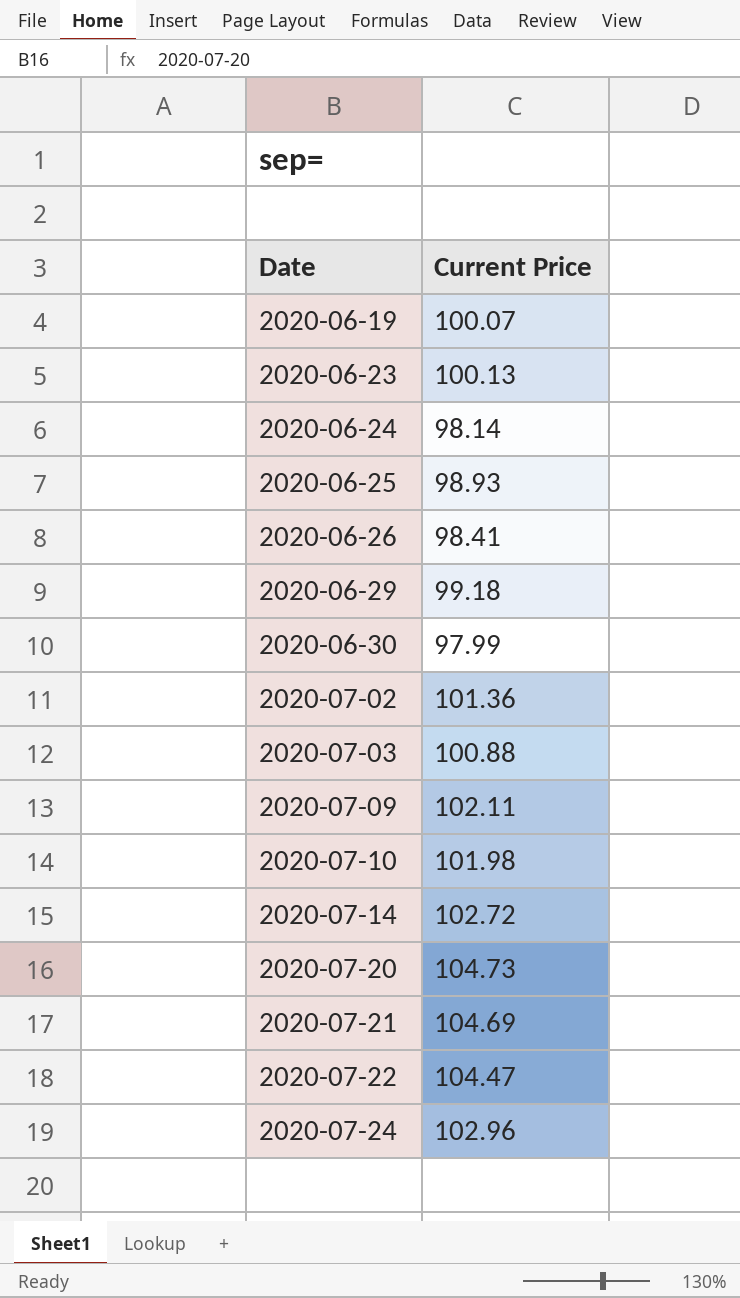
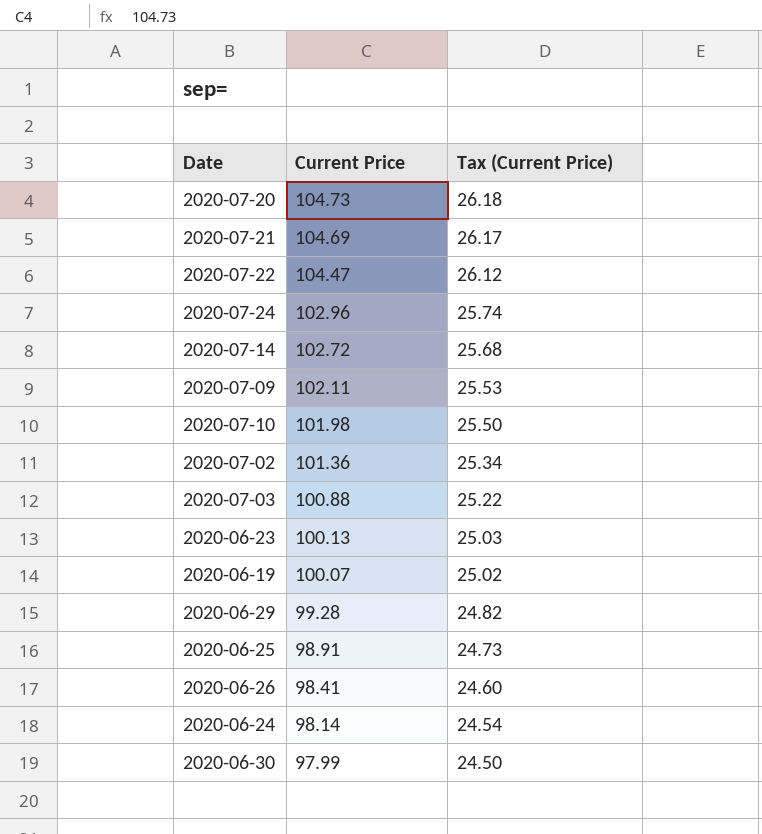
row order: Date ascending -> Current Price descending
column Tax (Current Price) | formula: none -> [Current Price] * 0.25
2020-06-29 | Current Price: 99.18 -> 99.28
2020-06-25 | Current Price: 98.93 -> 98.91

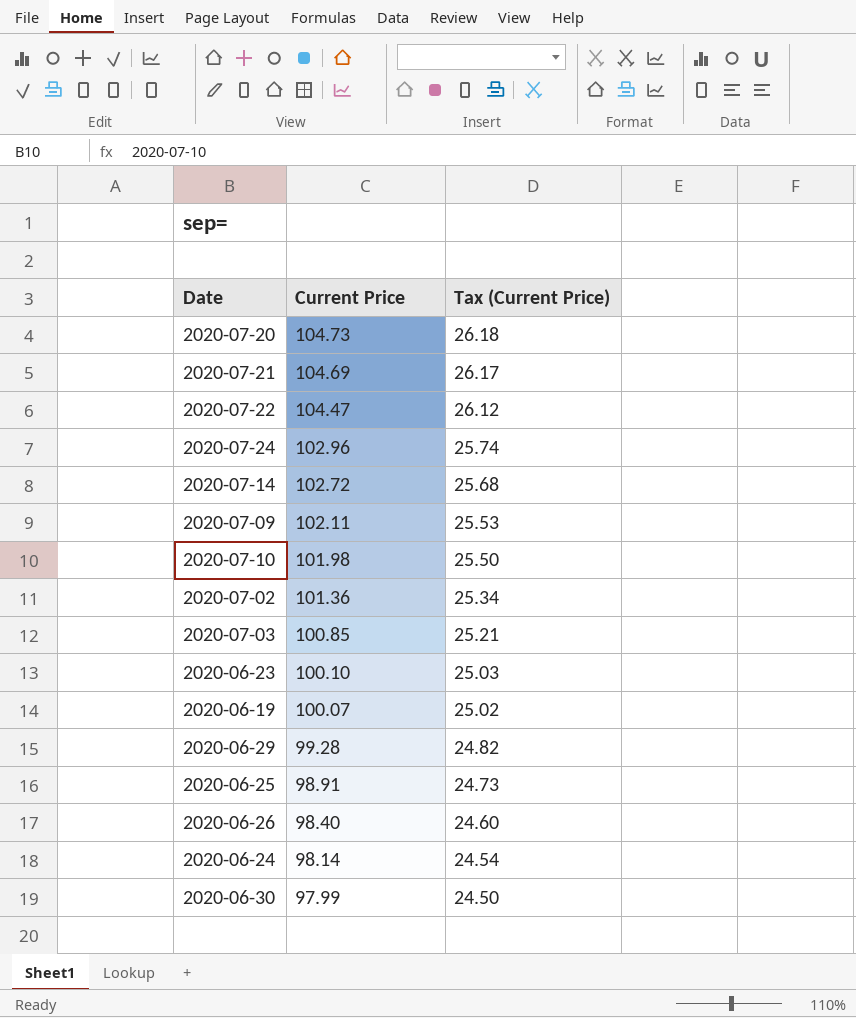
2020-07-03 | Current Price: 100.88 -> 100.85
2020-07-03 | Tax (Current Price): 25.22 -> 25.21
2020-06-23 | Current Price: 100.13 -> 100.10
2020-06-26 | Current Price: 98.41 -> 98.40

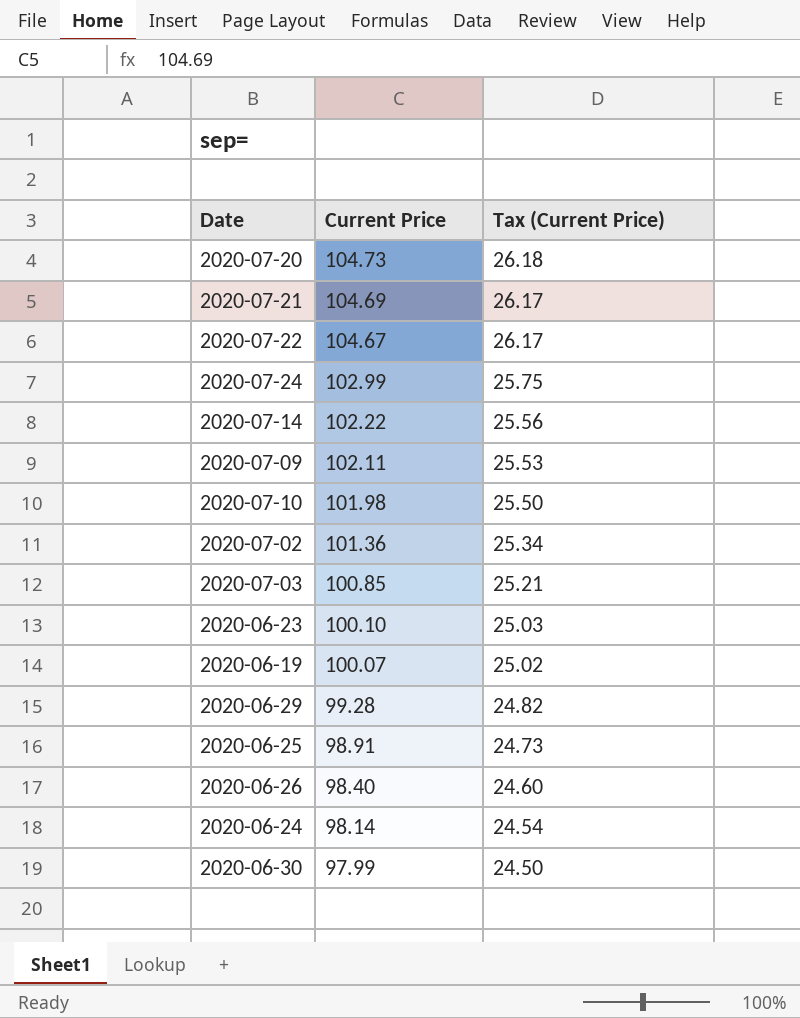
2020-07-22 | Current Price: 104.47 -> 104.67
2020-07-22 | Tax (Current Price): 26.12 -> 26.17
2020-07-24 | Current Price: 102.96 -> 102.99
2020-07-24 | Tax (Current Price): 25.74 -> 25.75
2020-07-14 | Current Price: 102.72 -> 102.22
2020-07-14 | Tax (Current Price): 25.68 -> 25.56

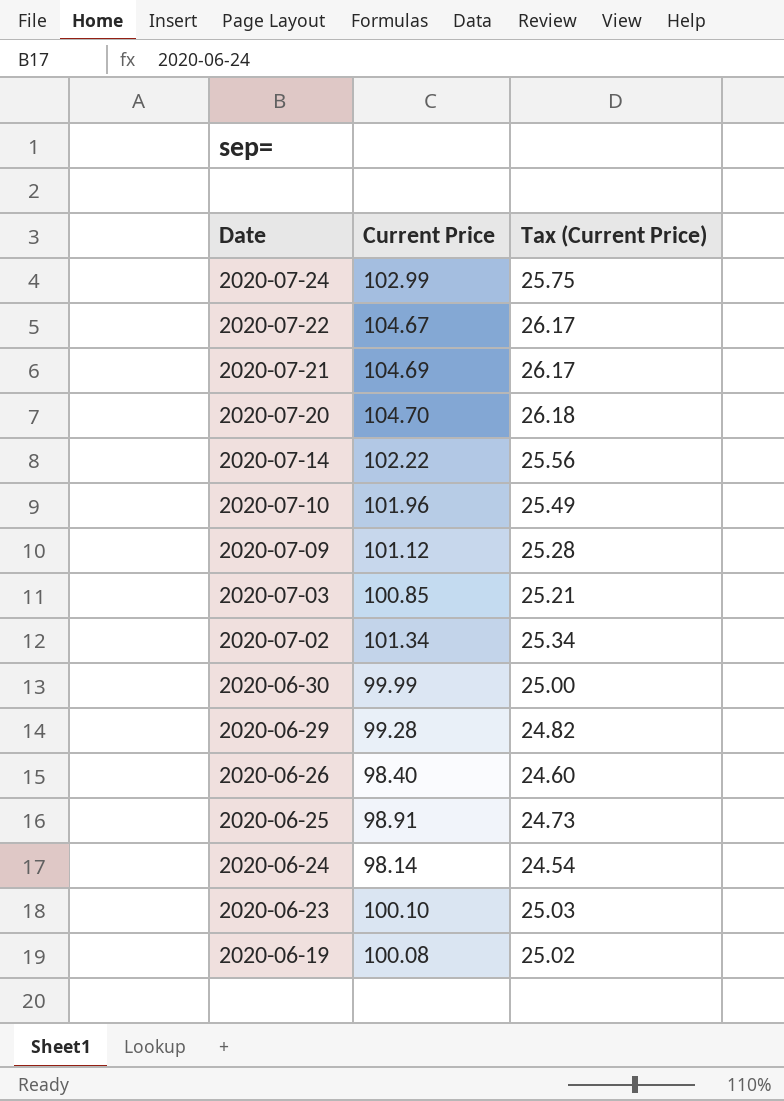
row order: Current Price descending -> Date descending
2020-07-20 | Current Price: 104.73 -> 104.70
2020-07-10 | Current Price: 101.98 -> 101.96
2020-07-10 | Tax (Current Price): 25.50 -> 25.49
2020-07-09 | Current Price: 102.11 -> 101.12
2020-07-09 | Tax (Current Price): 25.53 -> 25.28
2020-07-02 | Current Price: 101.36 -> 101.34
2020-06-30 | Current Price: 97.99 -> 99.99
2020-06-30 | Tax (Current Price): 24.50 -> 25.00
2020-06-19 | Current Price: 100.07 -> 100.08

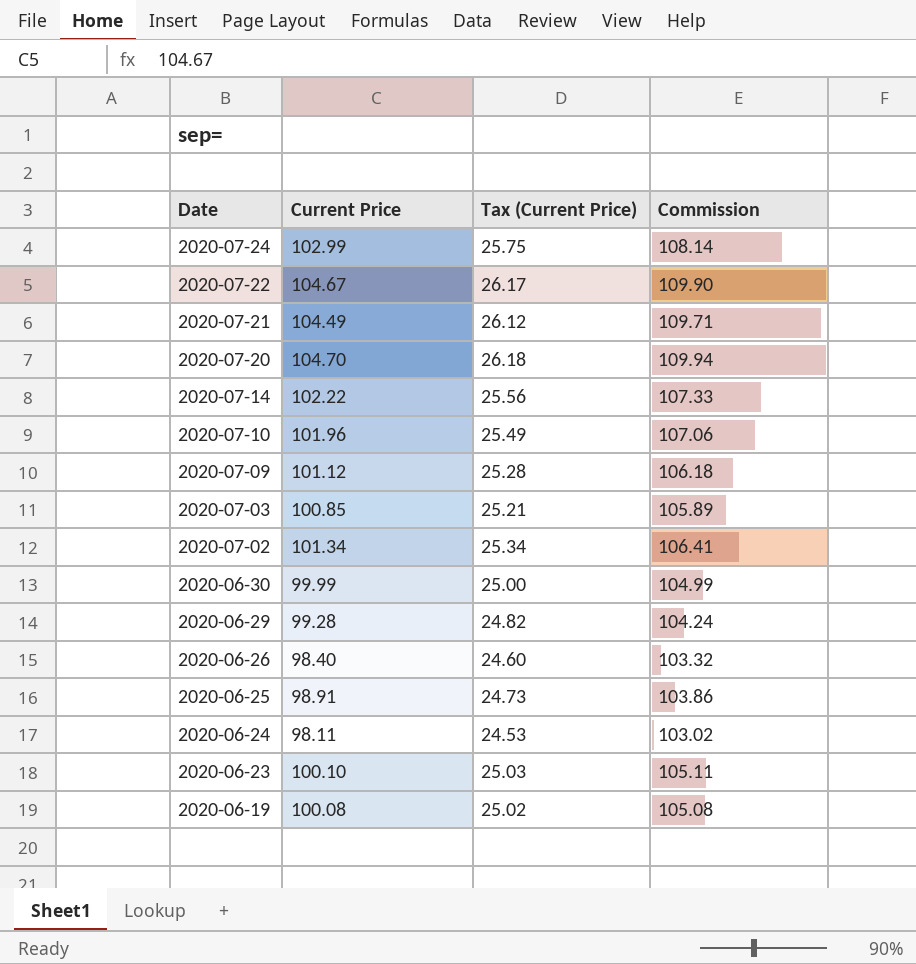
column Commission | formula: none -> [Current Price] * 1.05
2020-07-21 | Current Price: 104.69 -> 104.49
2020-07-21 | Tax (Current Price): 26.17 -> 26.12
2020-06-24 | Current Price: 98.14 -> 98.11
2020-06-24 | Tax (Current Price): 24.54 -> 24.53

